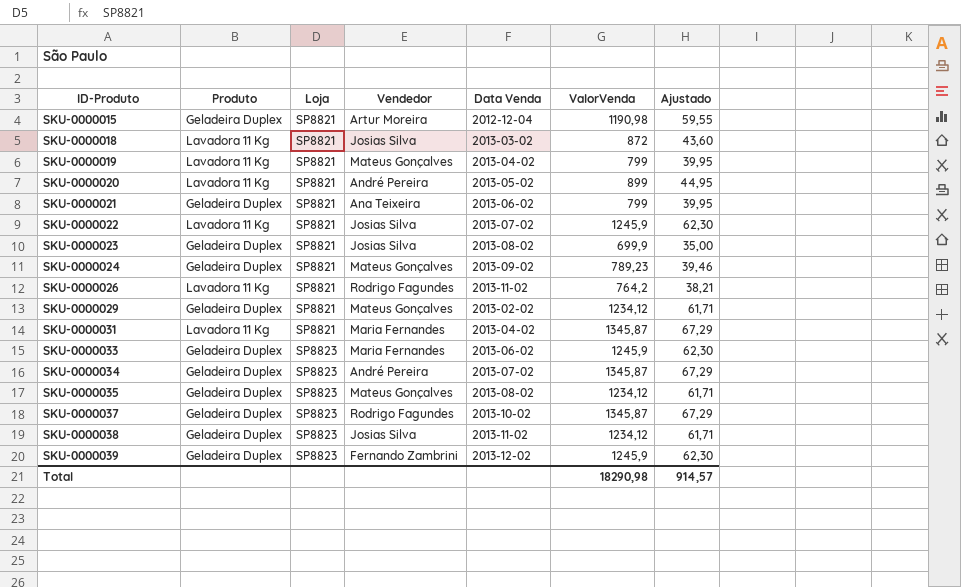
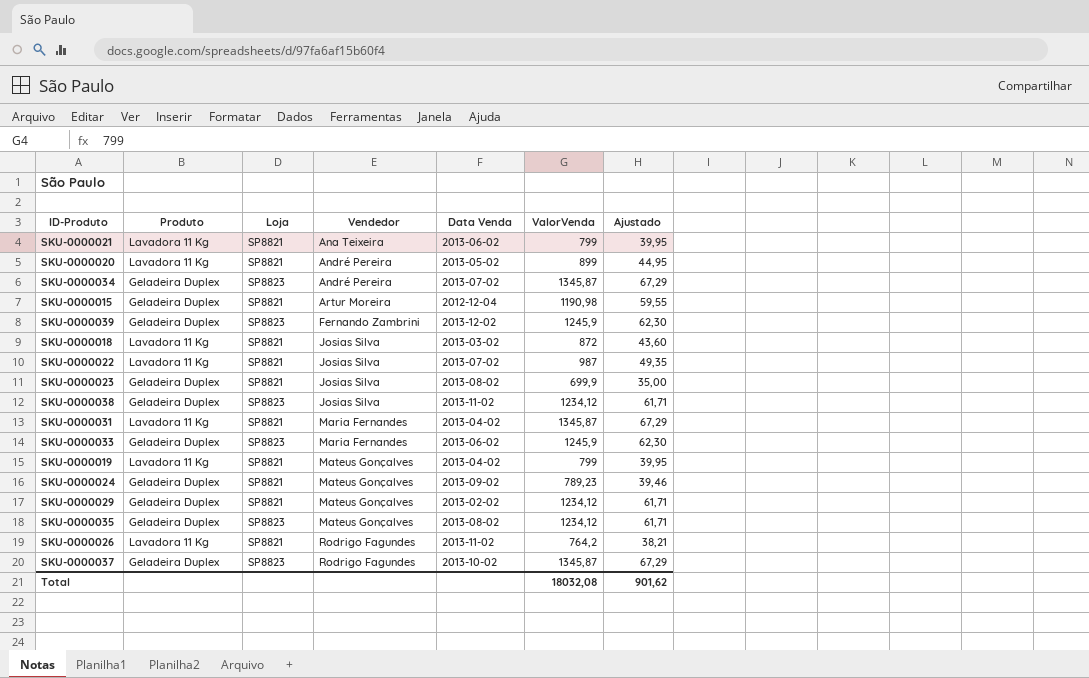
row order: ID-Produto ascending -> Vendedor ascending
SKU-0000021 | Produto: Geladeira Duplex -> Lavadora 11 Kg
SKU-0000022 | ValorVenda: 1245,9 -> 987
SKU-0000022 | Ajustado: 62,30 -> 49,35
Total | ValorVenda: 18290,98 -> 18032,08
Total | Ajustado: 914,57 -> 901,62

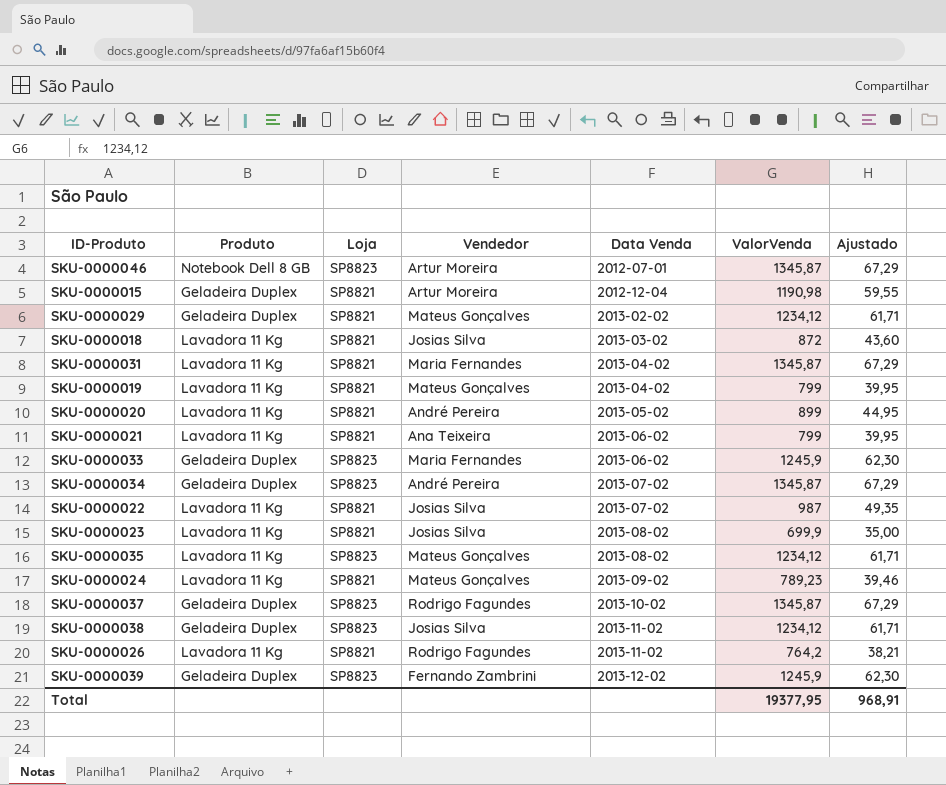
row order: Vendedor ascending -> Data Venda ascending
row SKU-0000046: none -> Notebook Dell 8 GB | SP8823 | Artur Moreira | 2012-07-01 | 1345,87 | 67,29
SKU-0000023 | Produto: Geladeira Duplex -> Lavadora 11 Kg
SKU-0000035 | Produto: Geladeira Duplex -> Lavadora 11 Kg
SKU-0000024 | Produto: Geladeira Duplex -> Lavadora 11 Kg
Total | ValorVenda: 18032,08 -> 19377,95
Total | Ajustado: 901,62 -> 968,91

